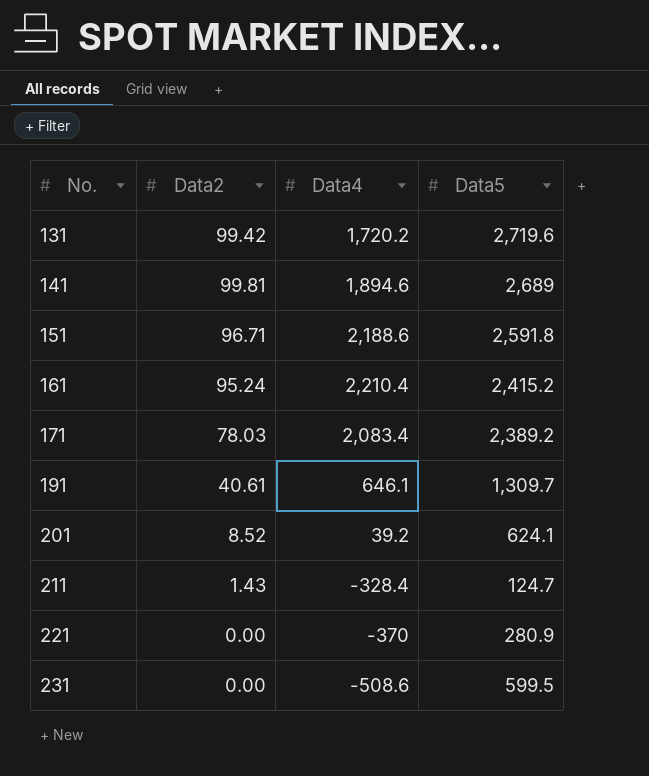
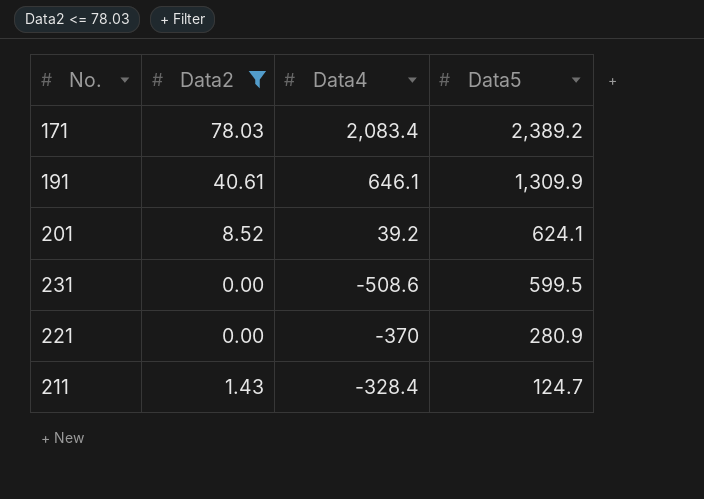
filter: none -> Data2 <= 78.03
row order: No. ascending -> Data5 descending
191 | Data5: 1,309.7 -> 1,309.9

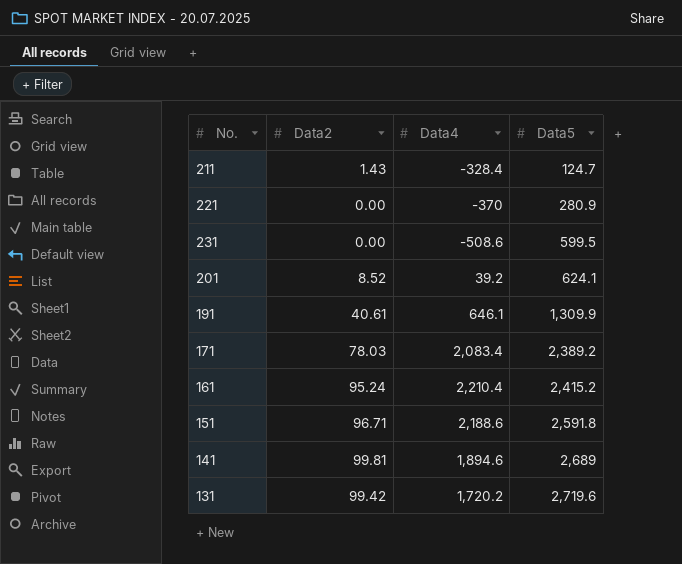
filter: Data2 <= 78.03 -> none
row order: Data5 descending -> Data5 ascending

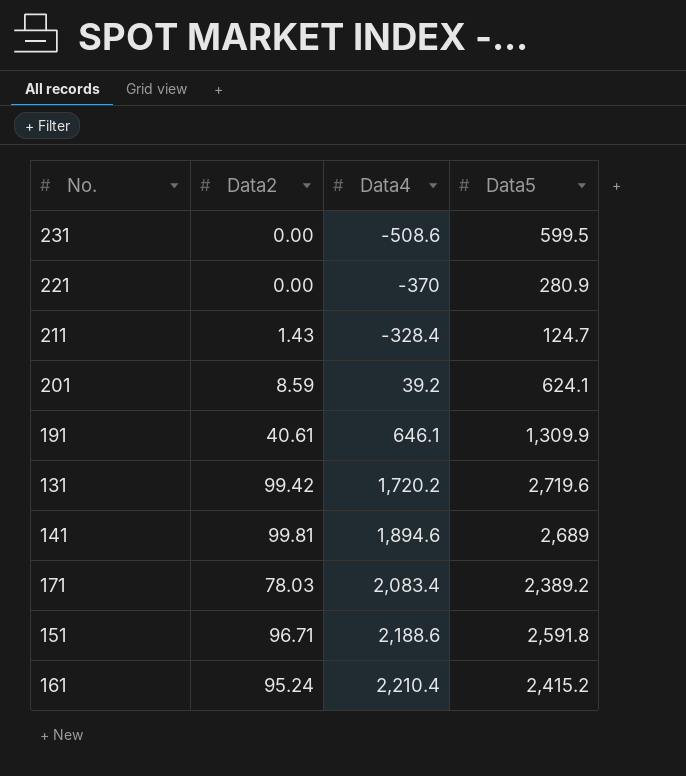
row order: Data5 ascending -> Data4 ascending
201 | Data2: 8.52 -> 8.59

